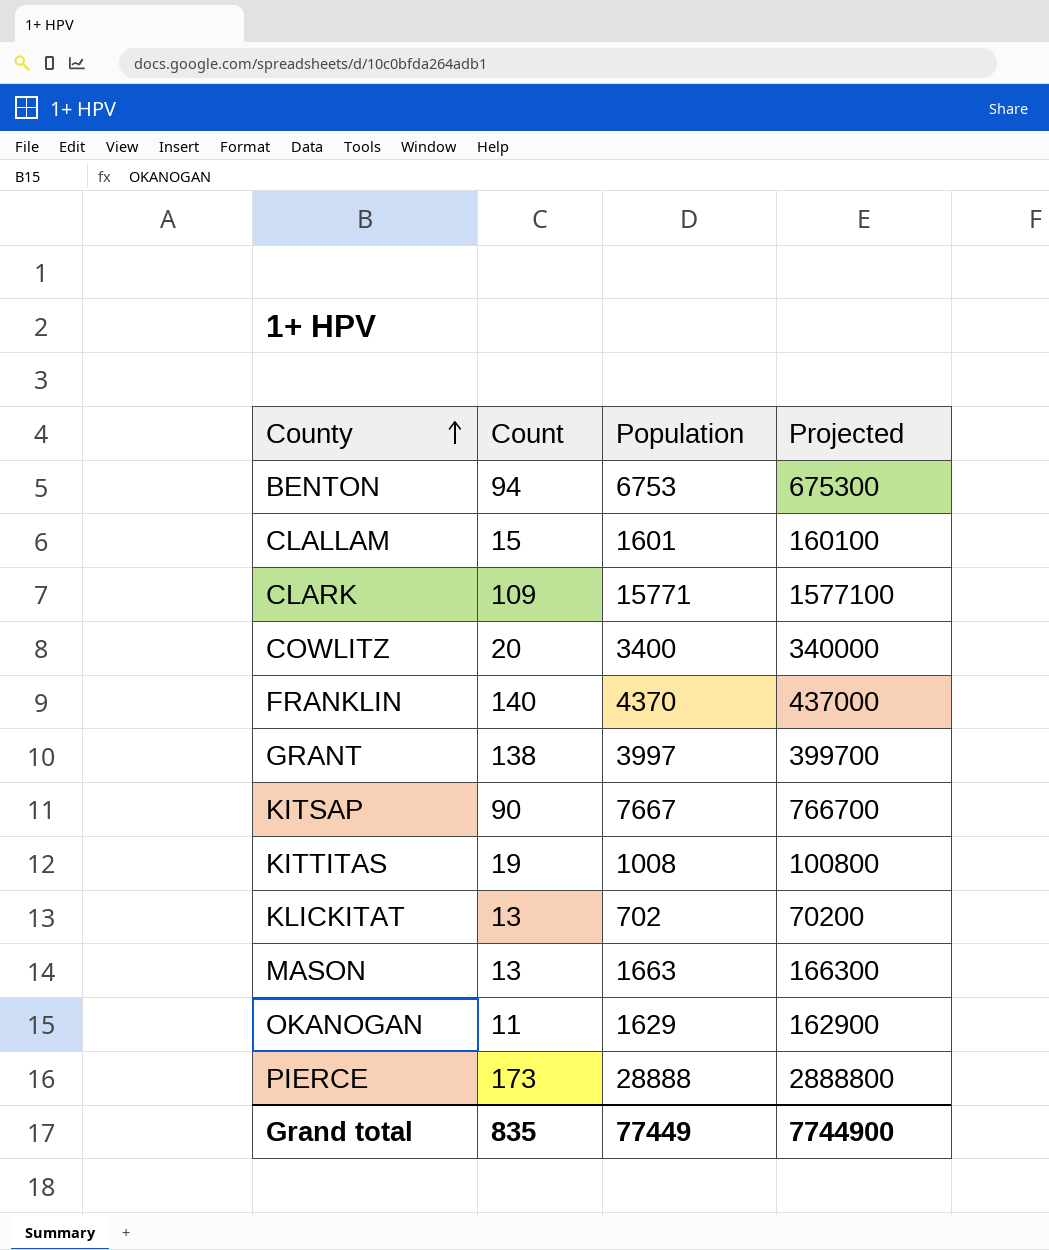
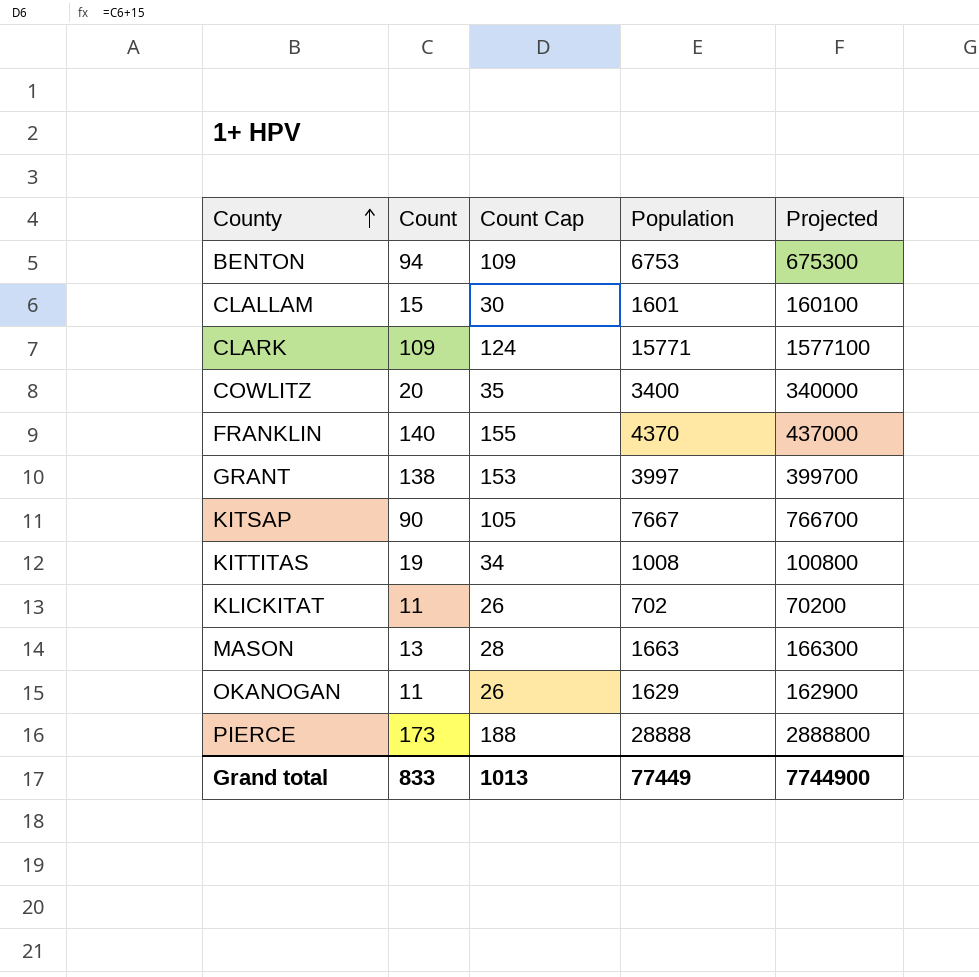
column Count Cap | formula: none -> [Count] + 15
KLICKITAT | Count: 13 -> 11
Grand total | Count: 835 -> 833

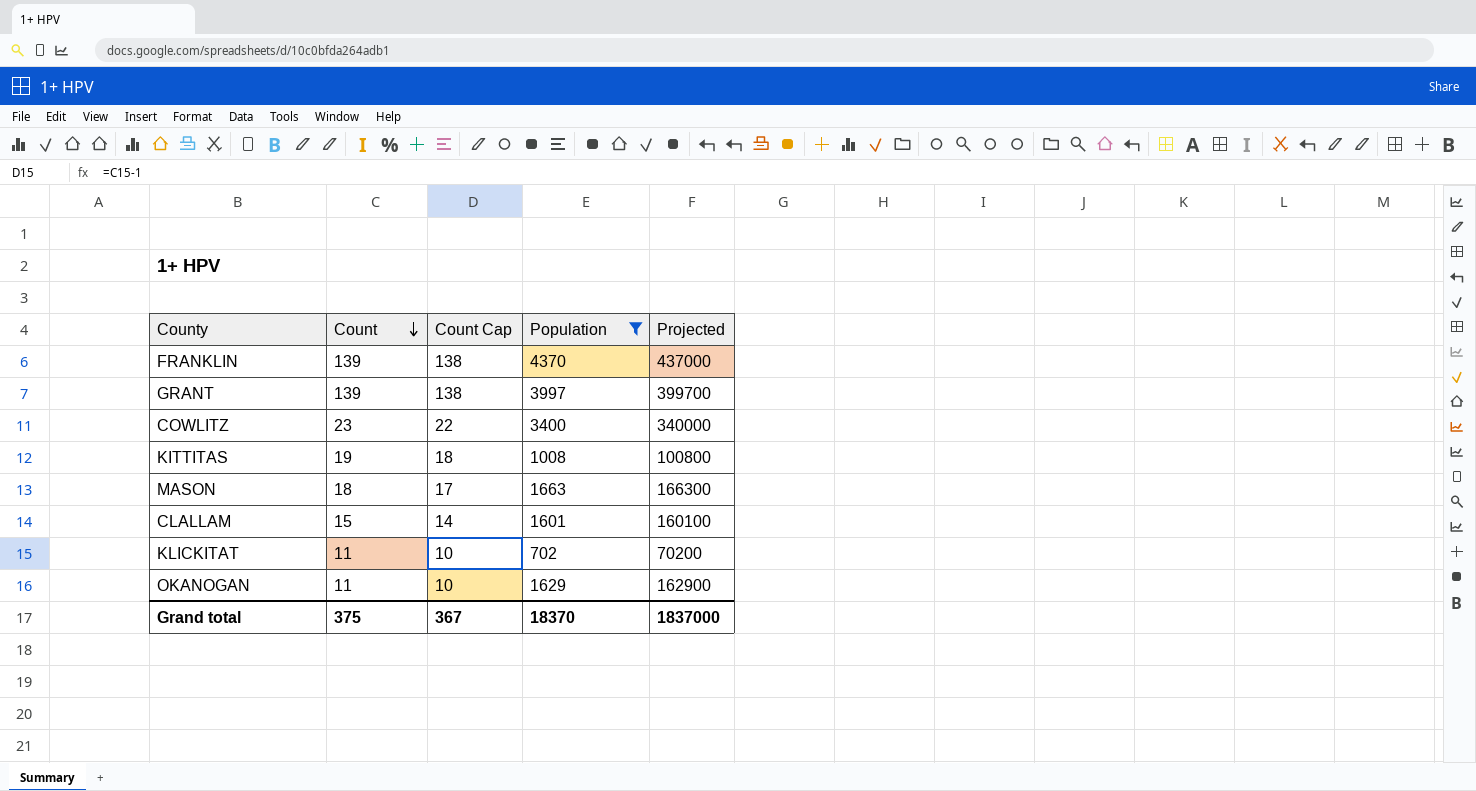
filter: none -> Population <= 4370
row order: County ascending -> Count descending
column Count Cap | formula: [Count] + 15 -> [Count] - 1
FRANKLIN | Count: 140 -> 139
GRANT | Count: 138 -> 139
COWLITZ | Count: 20 -> 23
MASON | Count: 13 -> 18
Grand total | Count: 833 -> 375
Grand total | Count Cap: 1013 -> 367
Grand total | Population: 77449 -> 18370
Grand total | Projected: 7744900 -> 1837000

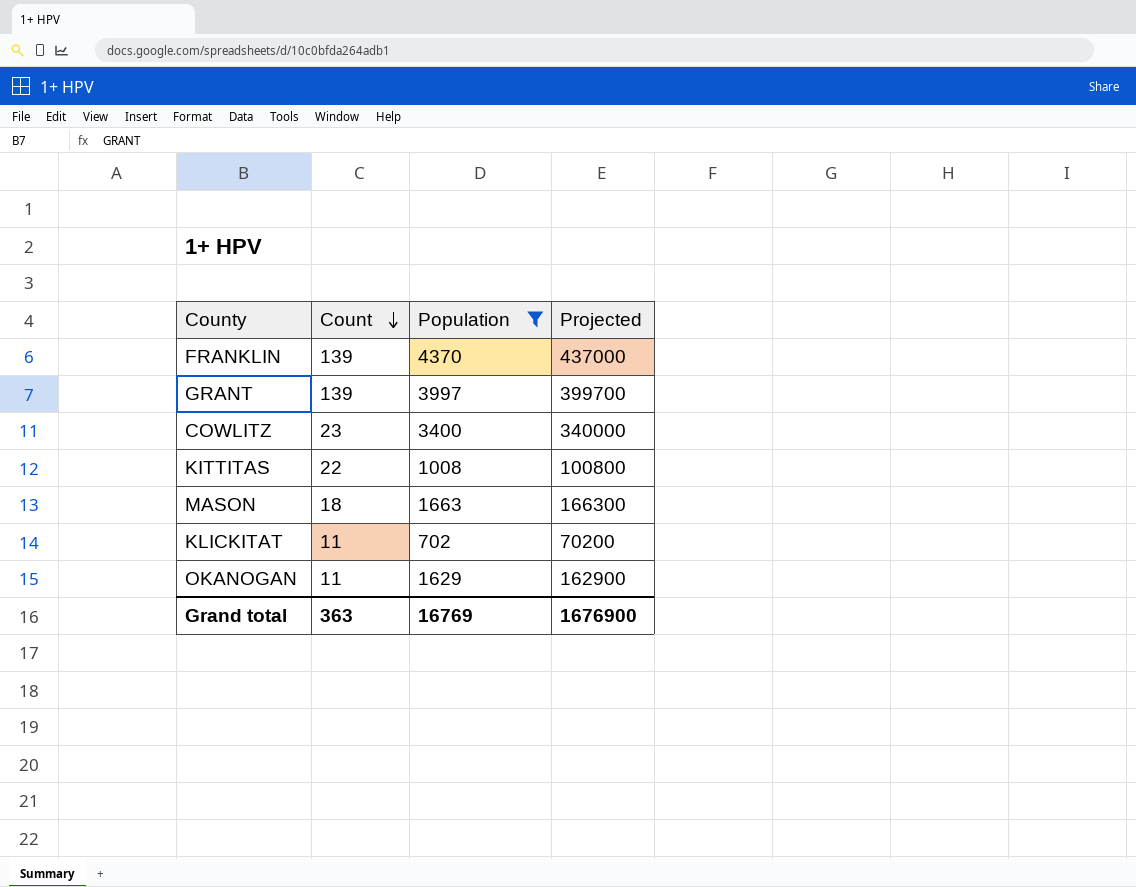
column Count Cap | formula: [Count] - 1 -> none
row CLALLAM: 15 | 14 | 1601 | 160100 -> none
KITTITAS | Count: 19 -> 22
Grand total | Count: 375 -> 363
Grand total | Population: 18370 -> 16769
Grand total | Projected: 1837000 -> 1676900

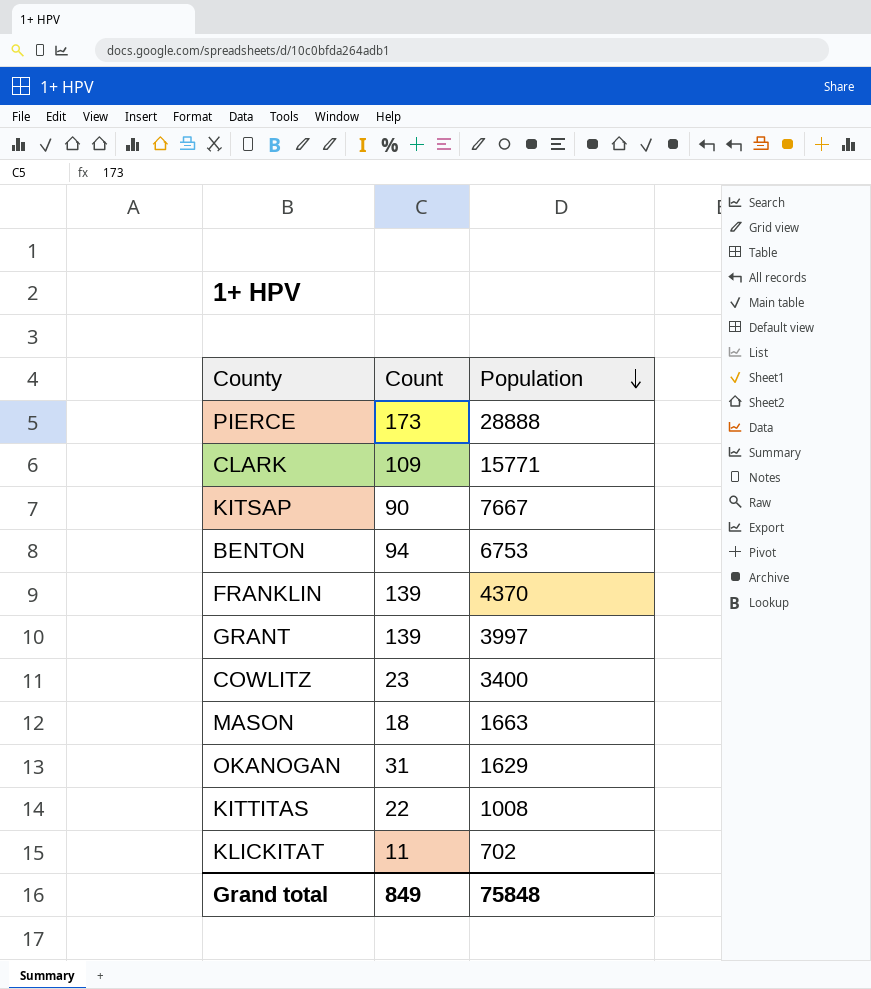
filter: Population <= 4370 -> none
row order: Count descending -> Population descending
column Projected | formula: [Population] * 100 -> none
OKANOGAN | Count: 11 -> 31
Grand total | Count: 363 -> 849
Grand total | Population: 16769 -> 75848

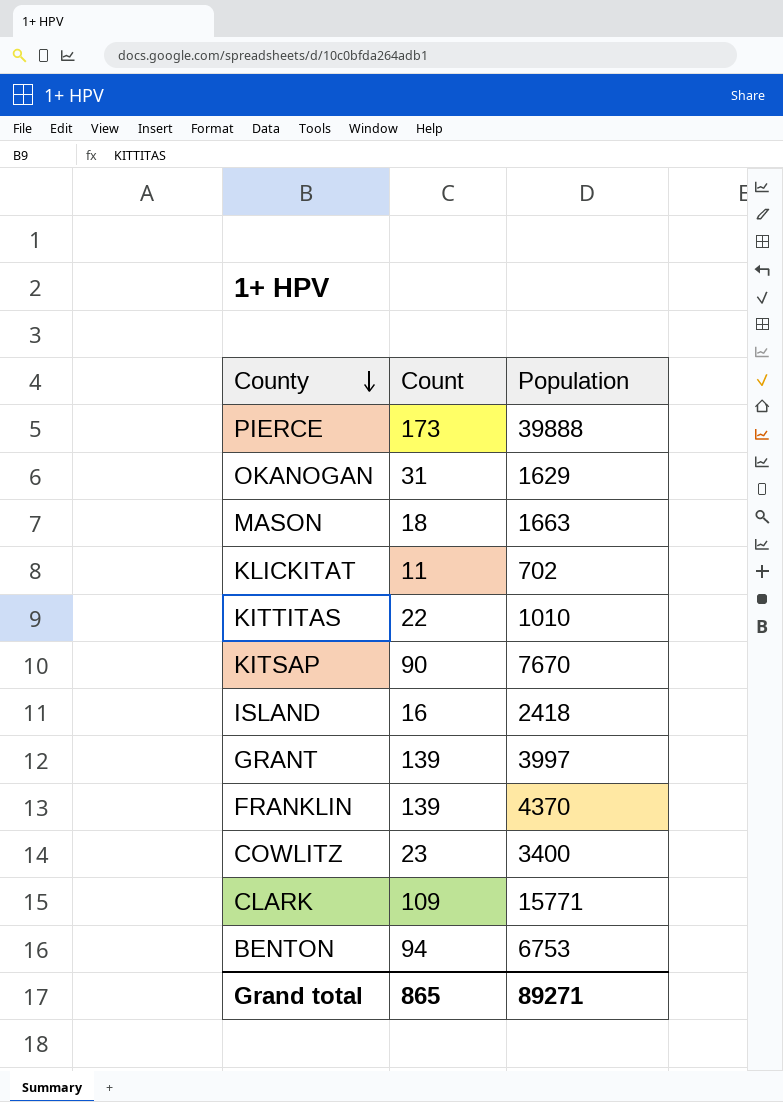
row order: Population descending -> County descending
PIERCE | Population: 28888 -> 39888
KITTITAS | Population: 1008 -> 1010
KITSAP | Population: 7667 -> 7670
row ISLAND: none -> 16 | 2418
Grand total | Count: 849 -> 865
Grand total | Population: 75848 -> 89271

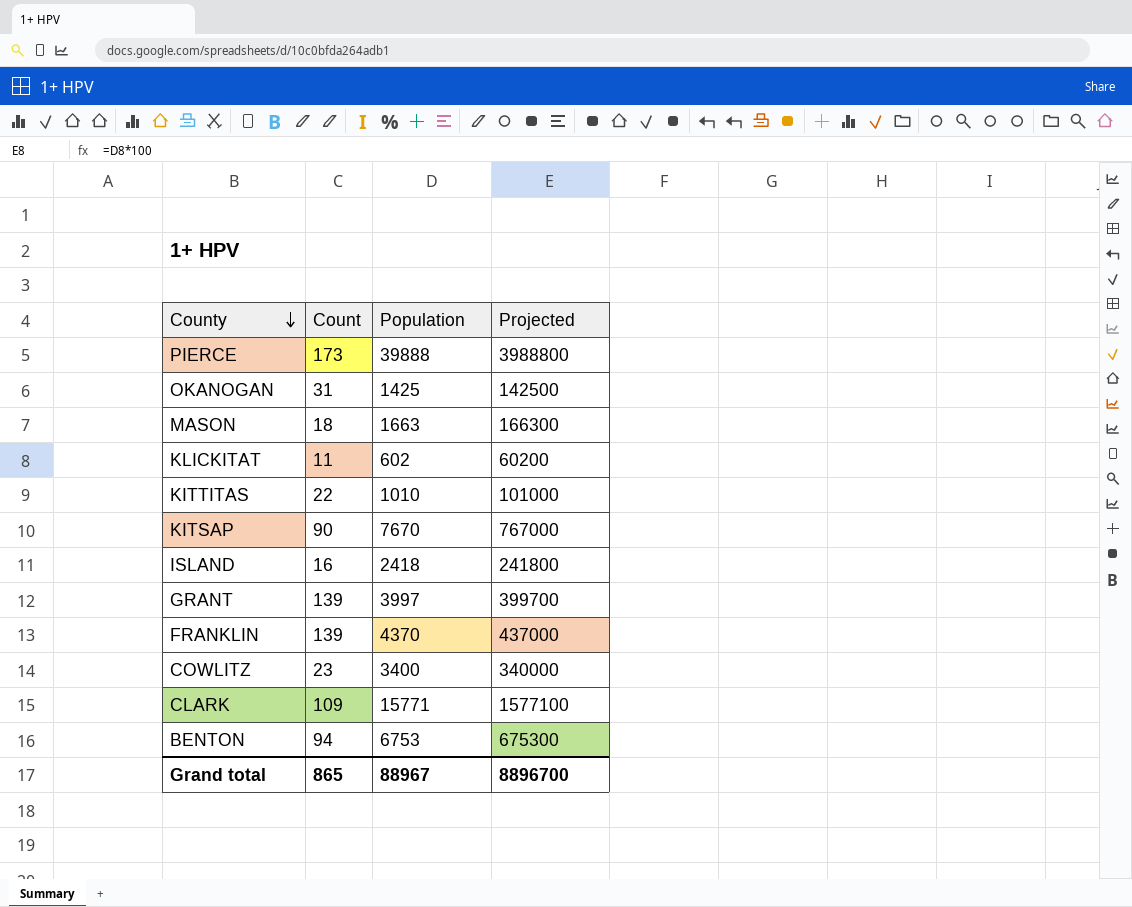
column Projected | formula: none -> [Population] * 100
OKANOGAN | Population: 1629 -> 1425
KLICKITAT | Population: 702 -> 602
Grand total | Population: 89271 -> 88967

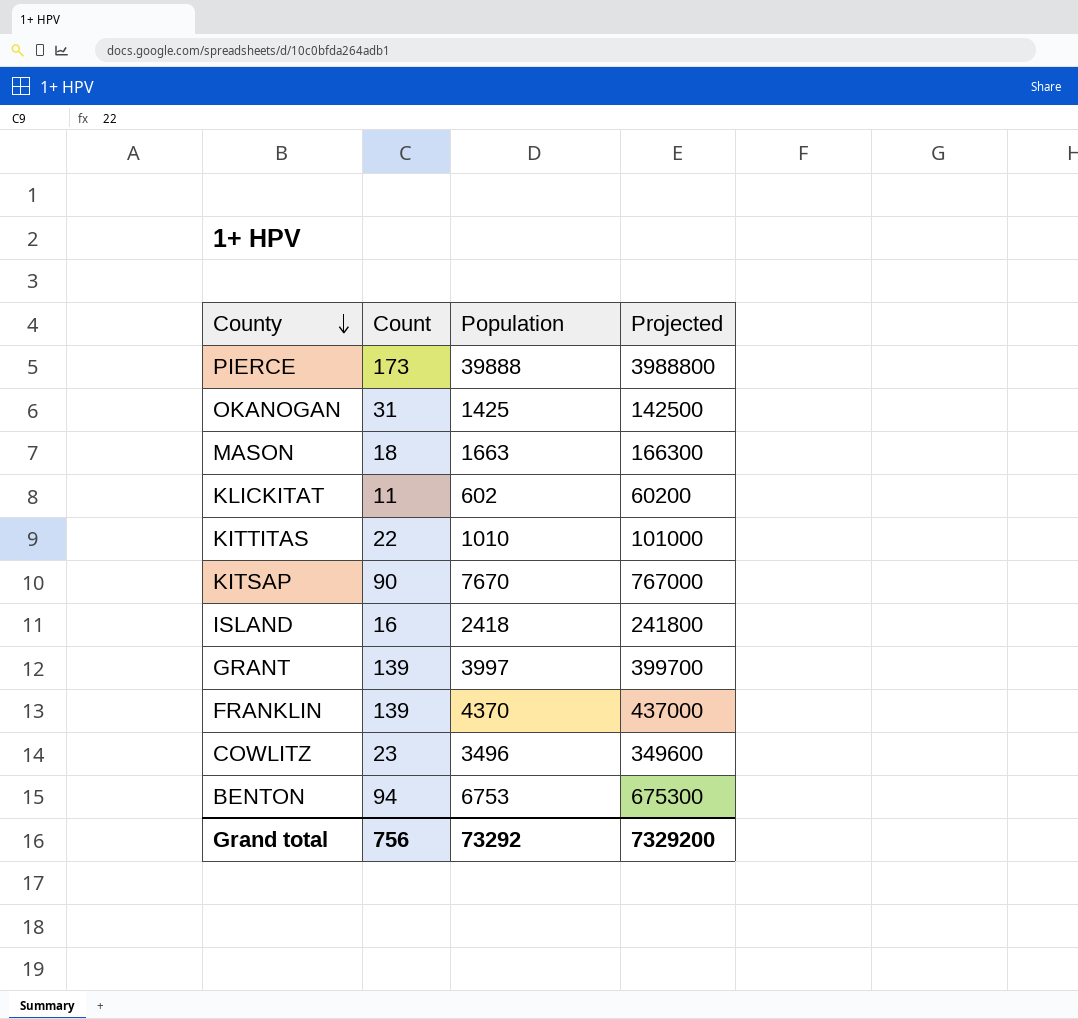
row CLARK: 109 | 15771 | 1577100 -> none
COWLITZ | Population: 3400 -> 3496
COWLITZ | Projected: 340000 -> 349600
Grand total | Count: 865 -> 756
Grand total | Population: 88967 -> 73292
Grand total | Projected: 8896700 -> 7329200

